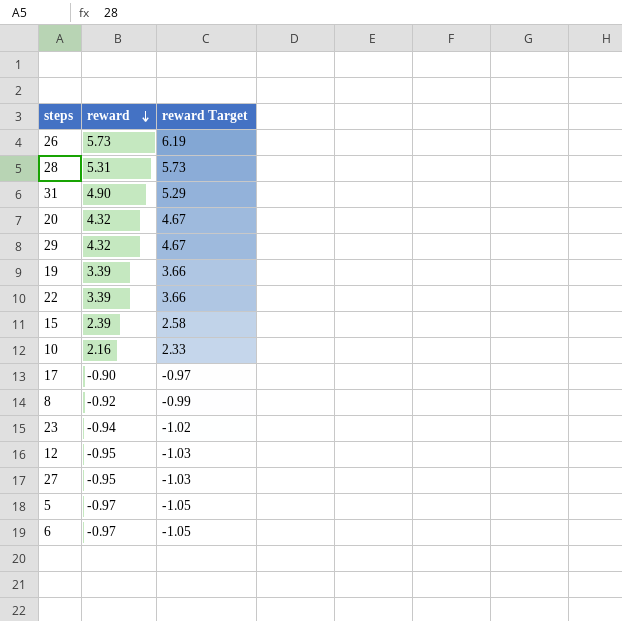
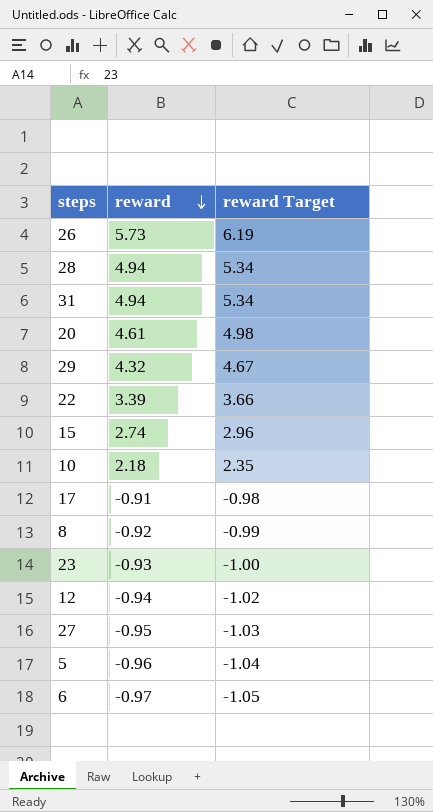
row 19: 3.39 | 3.66 -> none
28 | reward: 5.31 -> 4.94
28 | reward Target: 5.73 -> 5.34
31 | reward: 4.90 -> 4.94
31 | reward Target: 5.29 -> 5.34
20 | reward: 4.32 -> 4.61
20 | reward Target: 4.67 -> 4.98
15 | reward: 2.39 -> 2.74
15 | reward Target: 2.58 -> 2.96
10 | reward: 2.16 -> 2.18
10 | reward Target: 2.33 -> 2.35
17 | reward: -0.90 -> -0.91
17 | reward Target: -0.97 -> -0.98
23 | reward: -0.94 -> -0.93
23 | reward Target: -1.02 -> -1.00
12 | reward: -0.95 -> -0.94
12 | reward Target: -1.03 -> -1.02
5 | reward: -0.97 -> -0.96
5 | reward Target: -1.05 -> -1.04

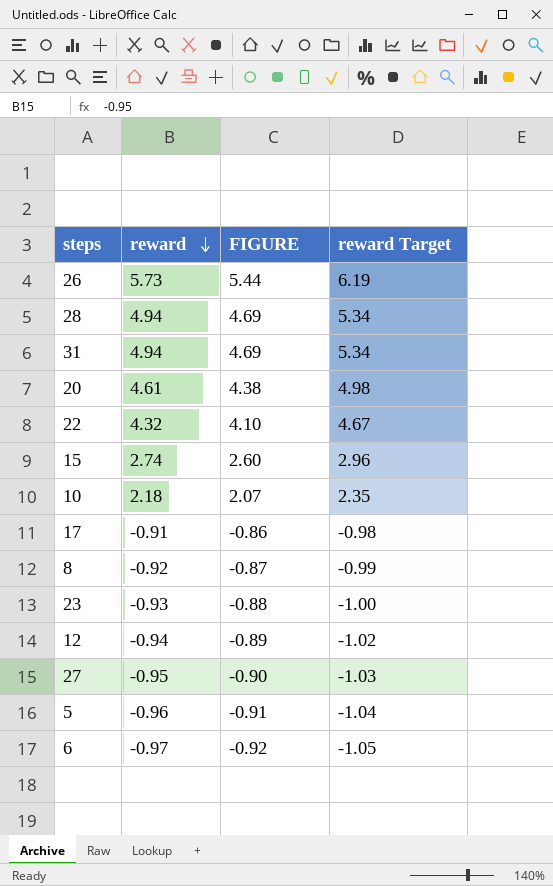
column FIGURE | formula: none -> [reward] * 0.95
row 29: 4.32 | 4.67 -> none
22 | reward: 3.39 -> 4.32
22 | reward Target: 3.66 -> 4.67

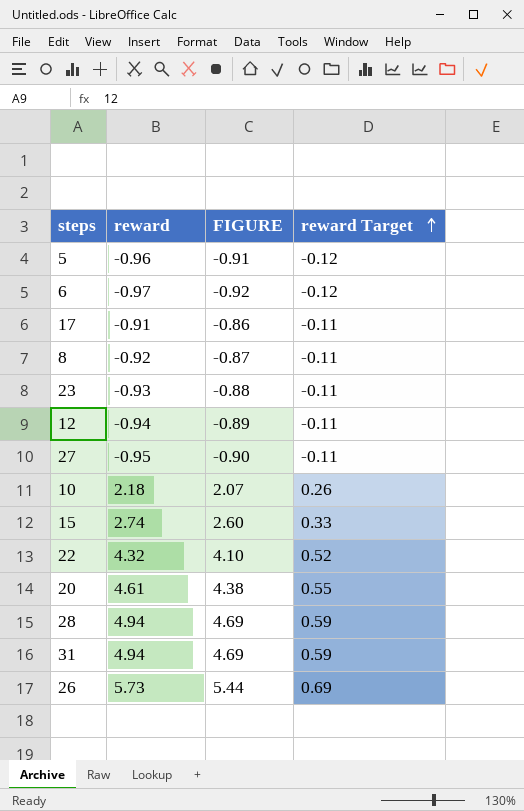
row order: reward descending -> reward Target ascending
column reward Target | formula: [reward] * 1.08 -> [reward] * 0.12

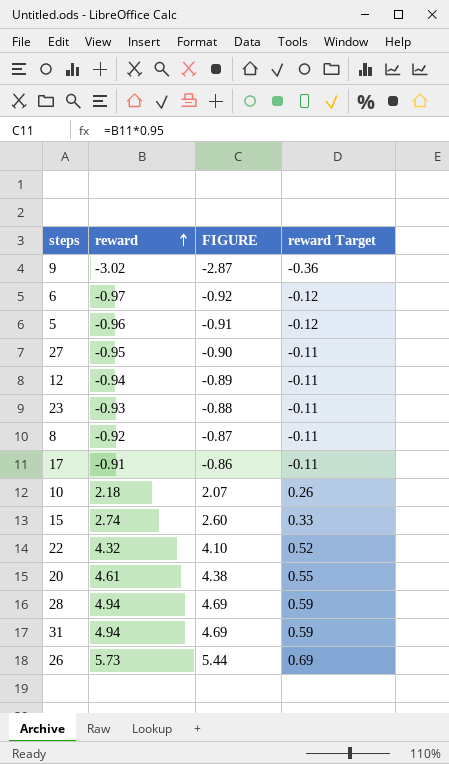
row order: reward Target ascending -> reward ascending
row 9: none -> -3.02 | -2.87 | -0.36

